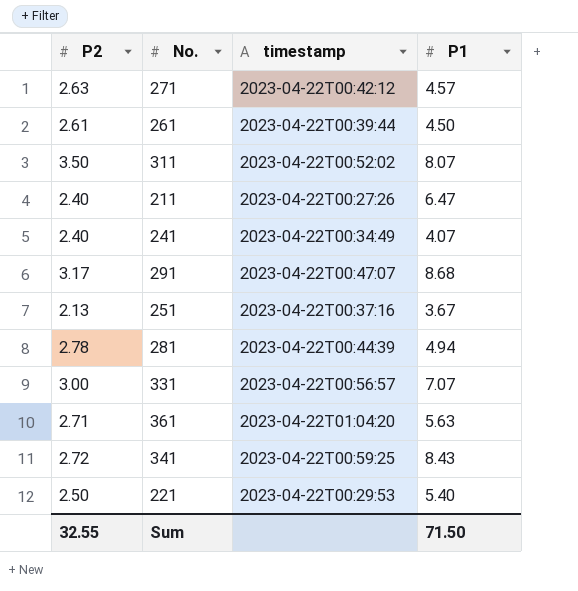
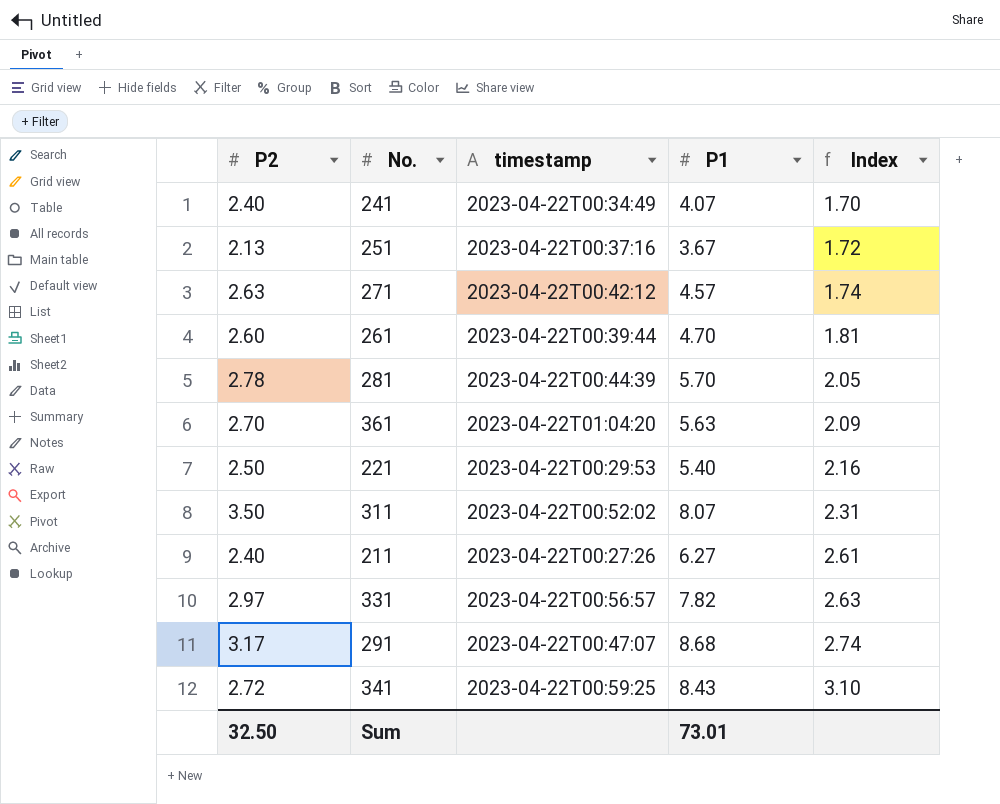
row order: none -> Index ascending
column Index | formula: none -> [P1] / [P2]
261 | P2: 2.61 -> 2.60
261 | P1: 4.50 -> 4.70
281 | P1: 4.94 -> 5.70
361 | P2: 2.71 -> 2.70
211 | P1: 6.47 -> 6.27
331 | P2: 3.00 -> 2.97
331 | P1: 7.07 -> 7.82
Sum | P2: 32.55 -> 32.50
Sum | P1: 71.50 -> 73.01

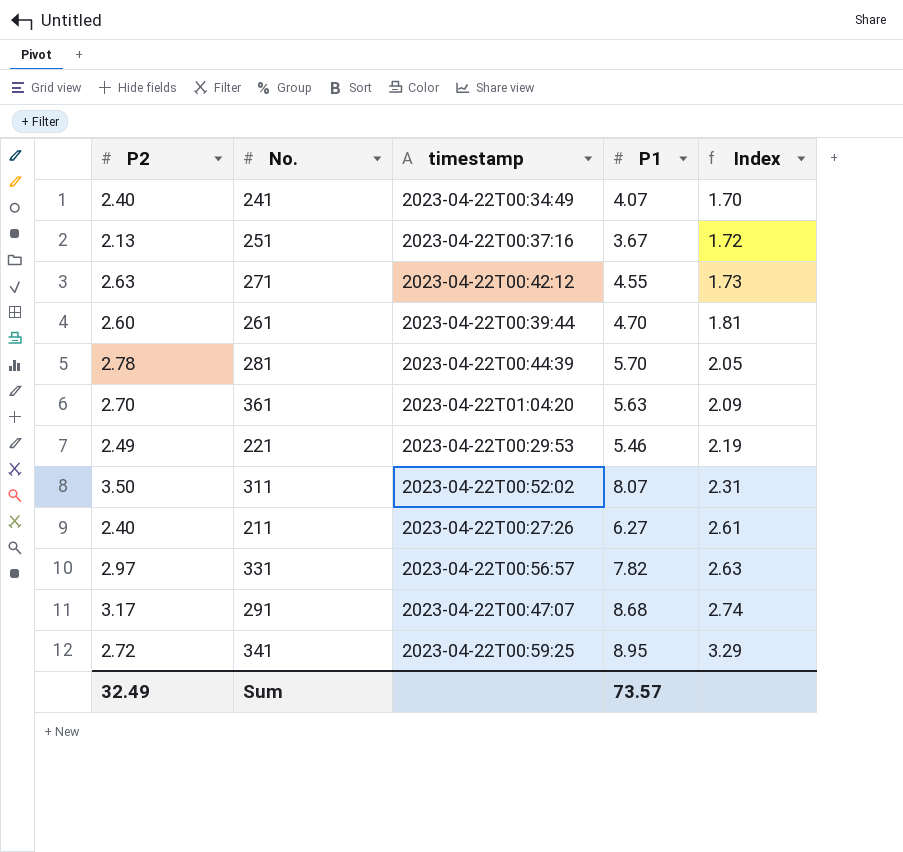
271 | P1: 4.57 -> 4.55
271 | Index: 1.74 -> 1.73
221 | P2: 2.50 -> 2.49
221 | P1: 5.40 -> 5.46
221 | Index: 2.16 -> 2.19
341 | P1: 8.43 -> 8.95
341 | Index: 3.10 -> 3.29
Sum | P2: 32.50 -> 32.49
Sum | P1: 73.01 -> 73.57

